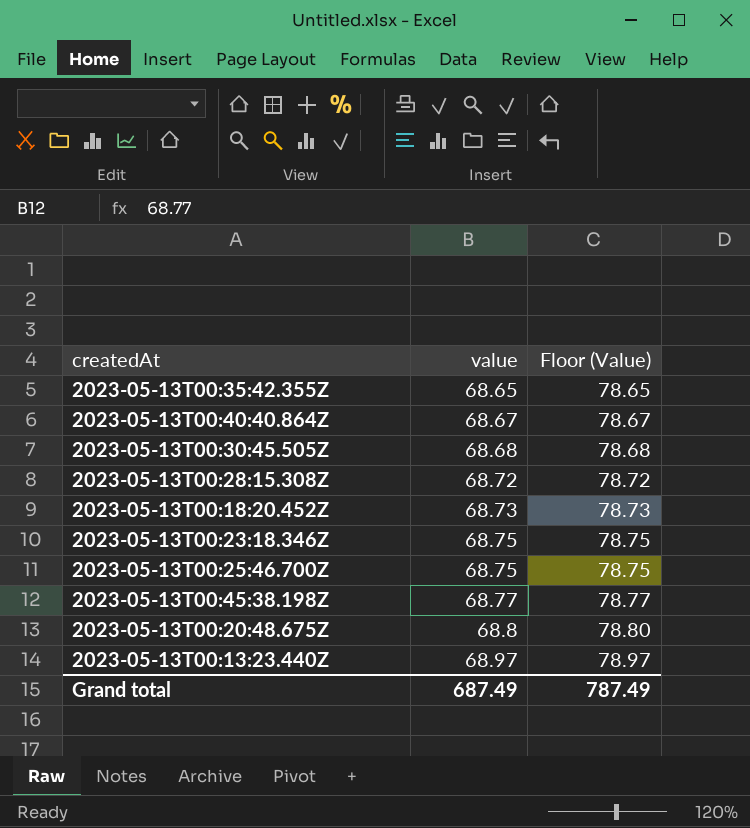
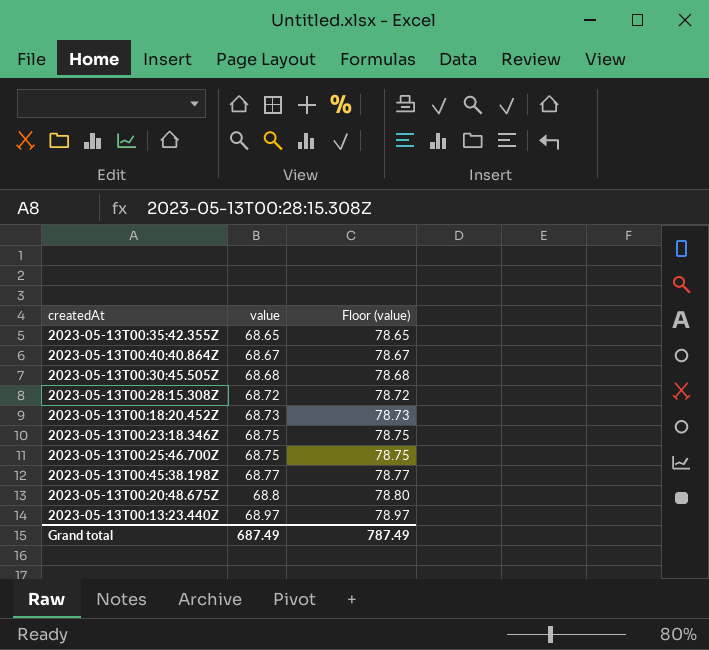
column name: Floor (Value) -> Floor (value)

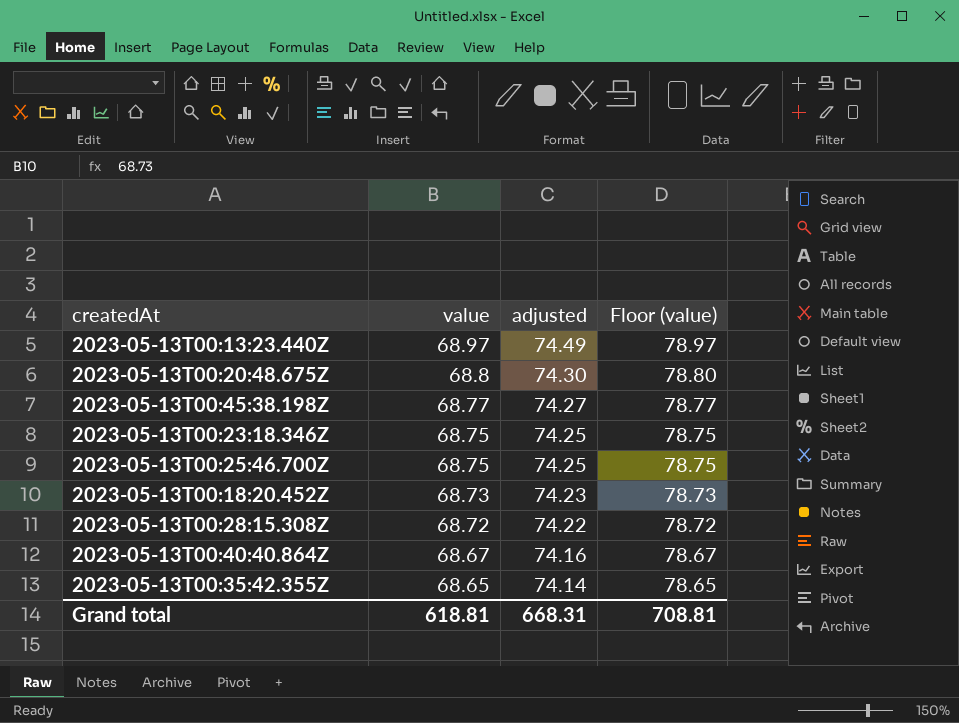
row order: value ascending -> value descending
column adjusted | formula: none -> [value] * 1.08
row 2023-05-13T00:30:45.505Z: 68.68 | 78.68 -> none
Grand total | value: 687.49 -> 618.81
Grand total | Floor (value): 787.49 -> 708.81

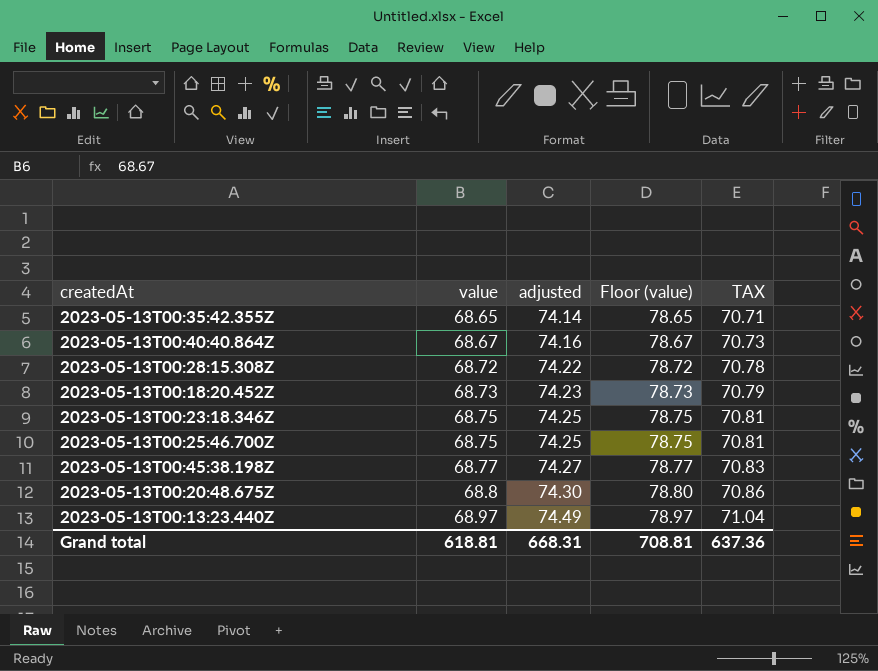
row order: value descending -> value ascending
column TAX | formula: none -> [value] * 1.03

